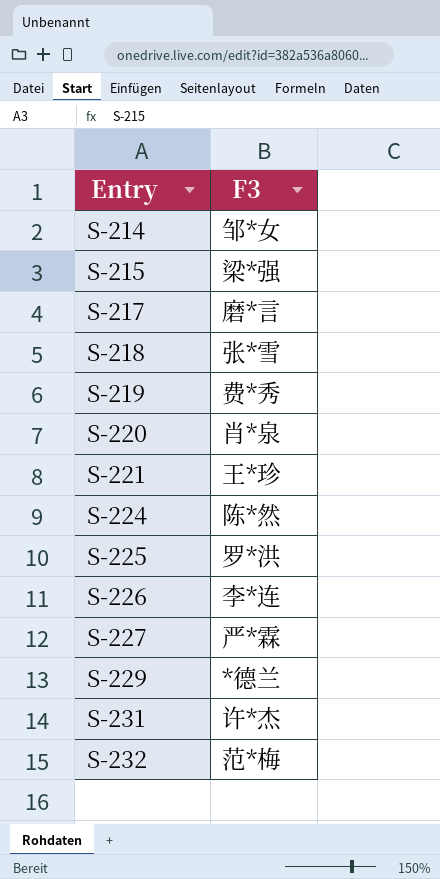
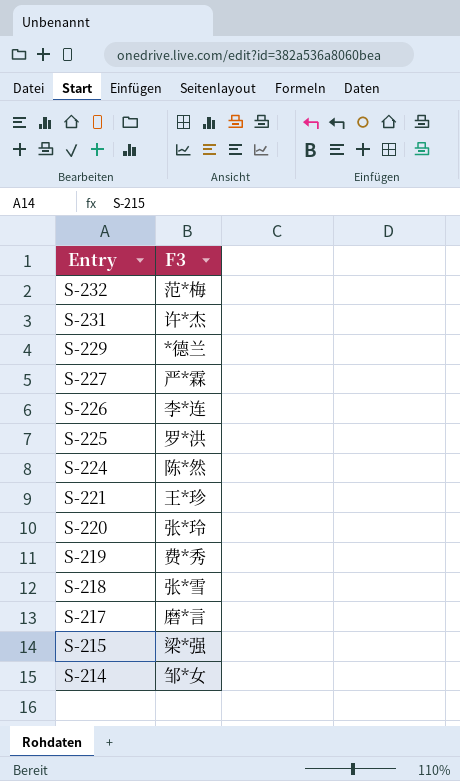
row order: Entry ascending -> Entry descending
S-220 | F3: 肖*泉 -> 张*玲

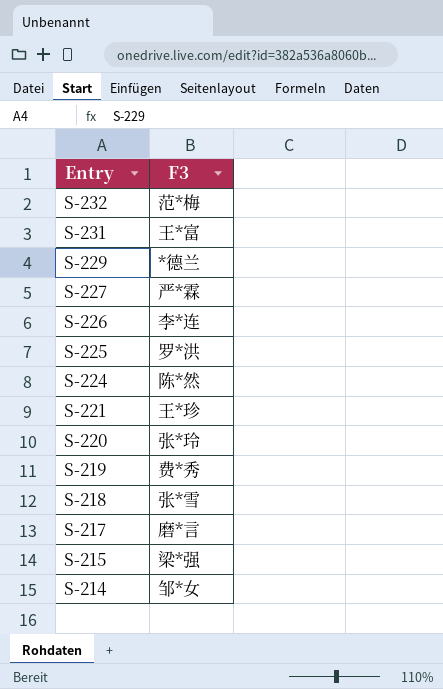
S-231 | F3: 许*杰 -> 王*富

